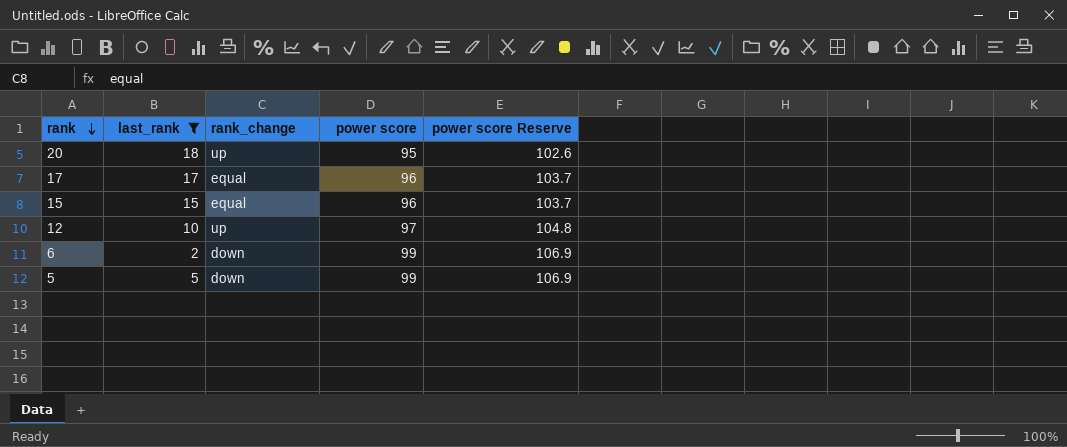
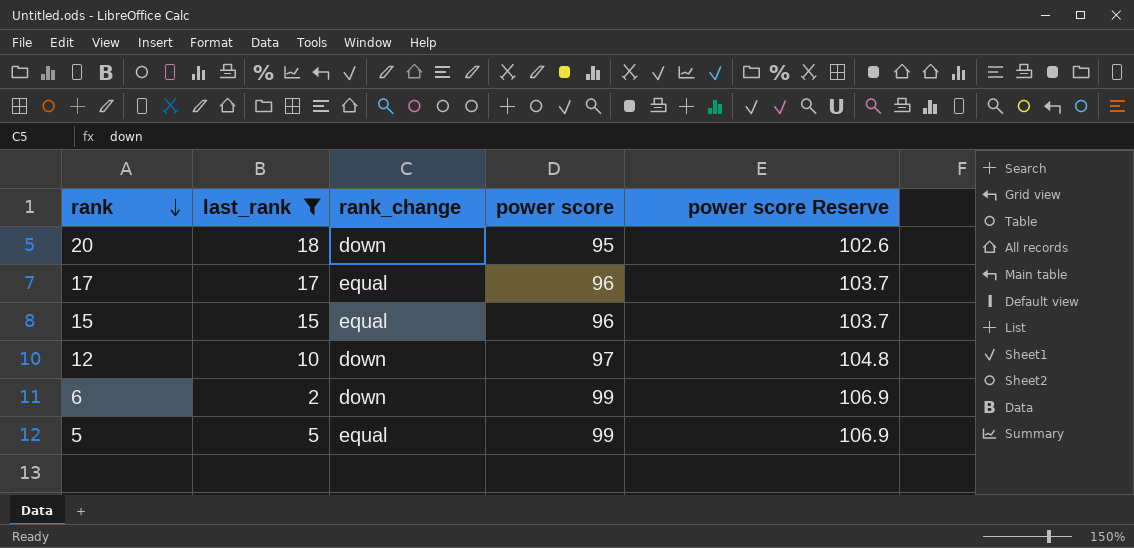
20 | rank_change: up -> down
12 | rank_change: up -> down
5 | rank_change: down -> equal

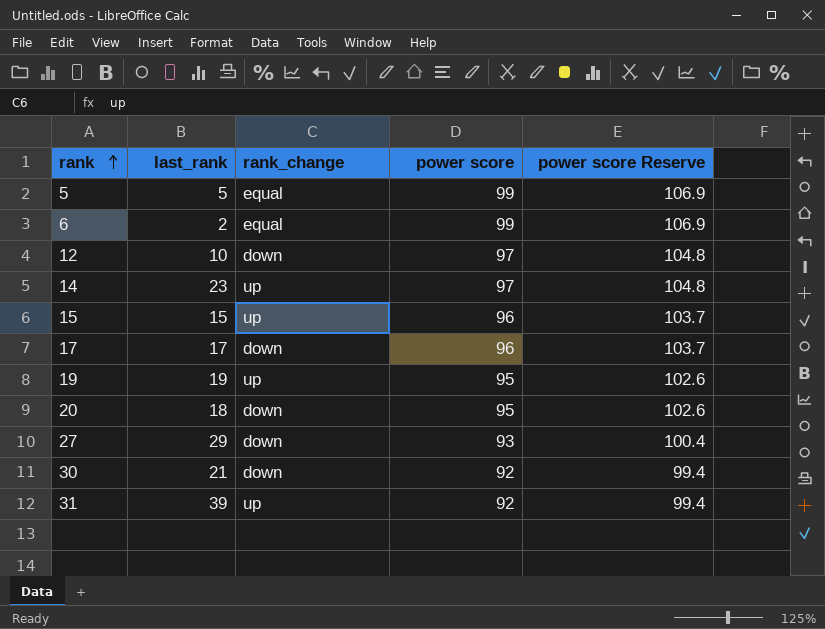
filter: last_rank <= 18 -> none
row order: rank descending -> rank ascending
6 | rank_change: down -> equal
15 | rank_change: equal -> up
17 | rank_change: equal -> down

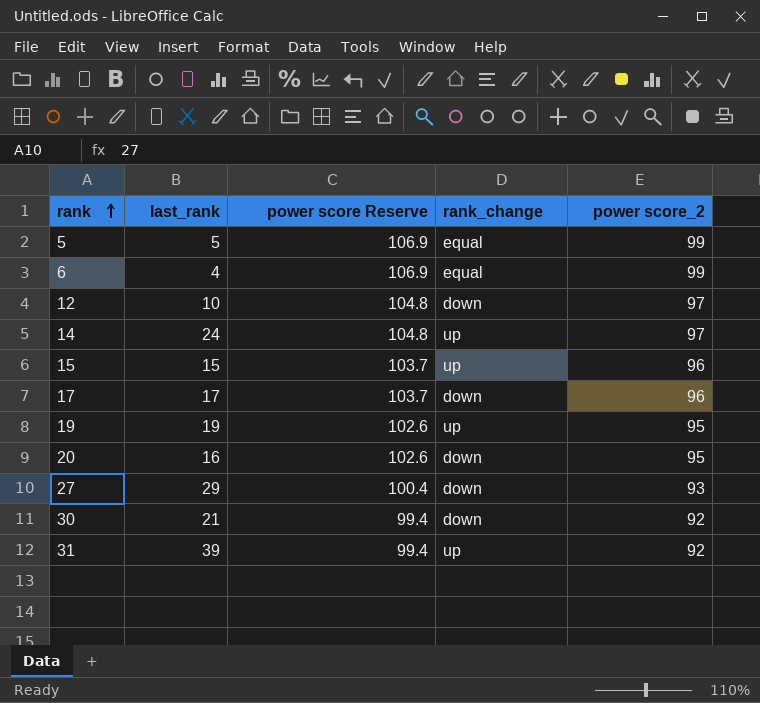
column power score Reserve | position: 5 -> 3
column name: power score -> power score_2
6 | last_rank: 2 -> 4
14 | last_rank: 23 -> 24
20 | last_rank: 18 -> 16

